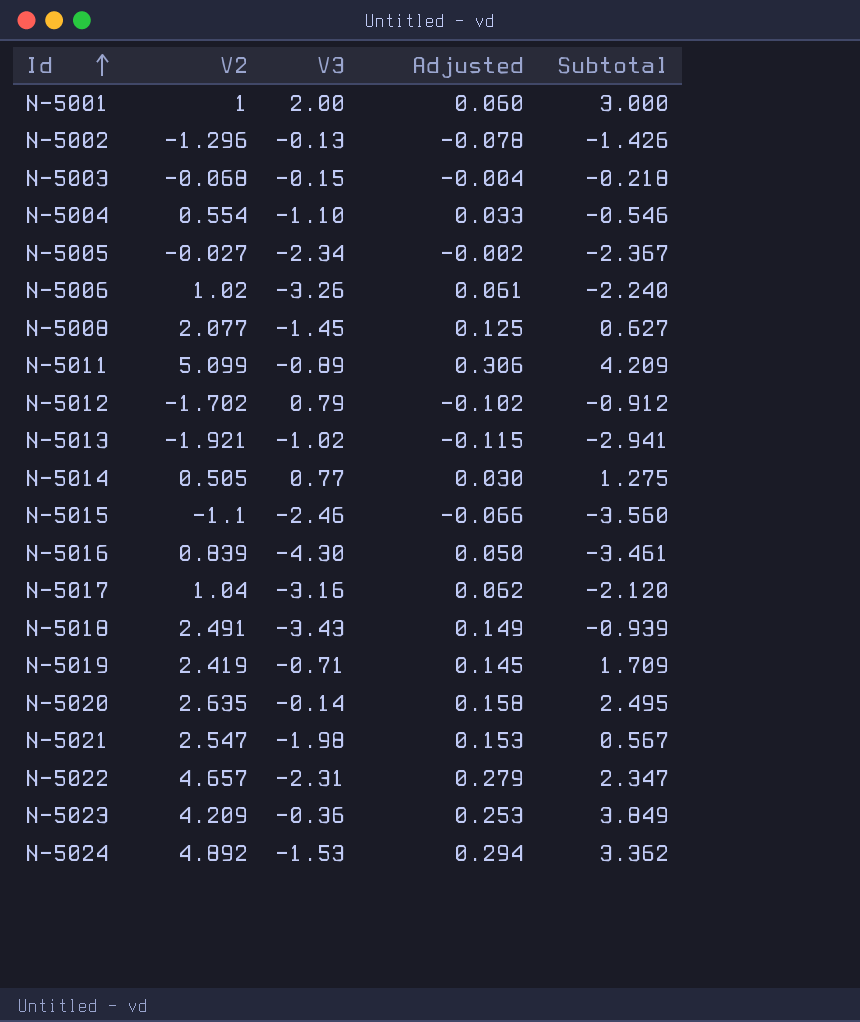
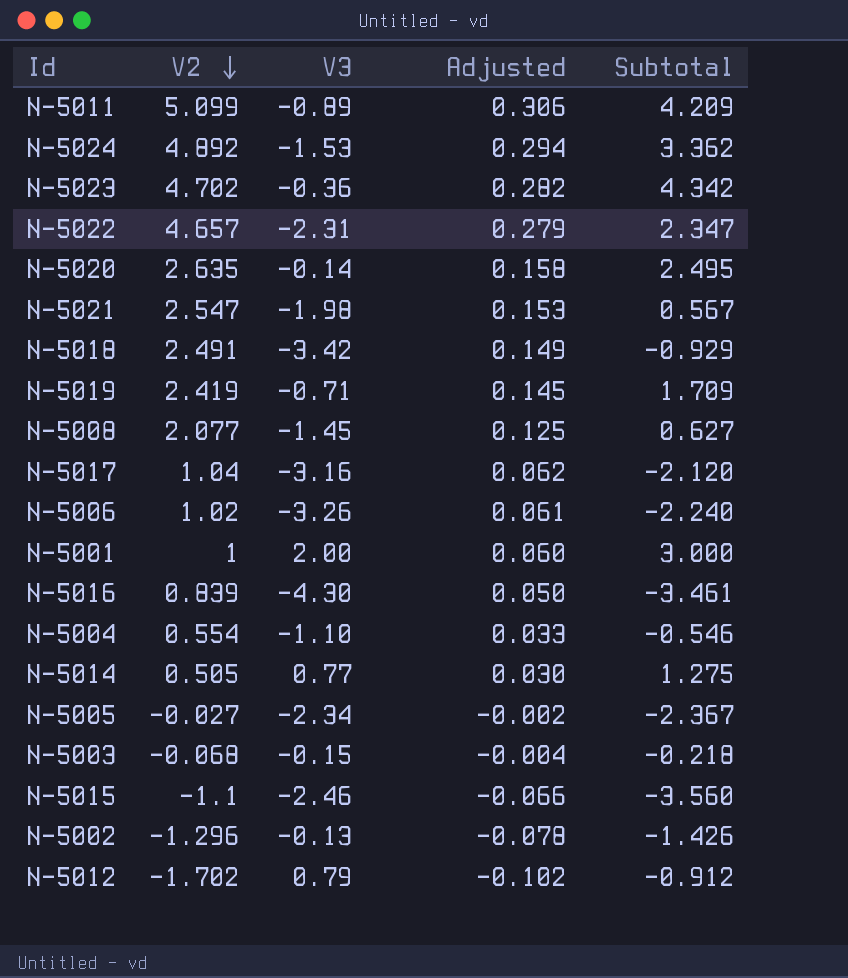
row order: Id ascending -> V2 descending
row N-5013: -1.921 | -1.02 | -0.115 | -2.941 -> none
N-5023 | V2: 4.209 -> 4.702
N-5023 | Adjusted: 0.253 -> 0.282
N-5023 | Subtotal: 3.849 -> 4.342
N-5018 | V3: -3.43 -> -3.42
N-5018 | Subtotal: -0.939 -> -0.929

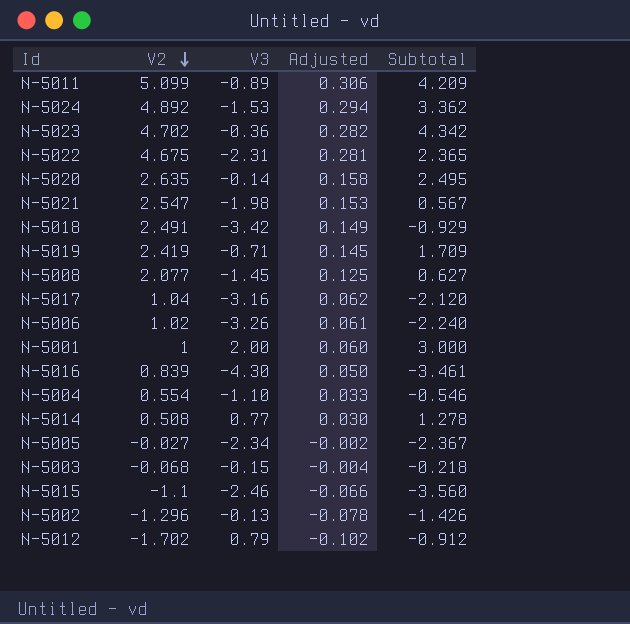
N-5022 | V2: 4.657 -> 4.675
N-5022 | Adjusted: 0.279 -> 0.281
N-5022 | Subtotal: 2.347 -> 2.365
N-5014 | V2: 0.505 -> 0.508
N-5014 | Subtotal: 1.275 -> 1.278

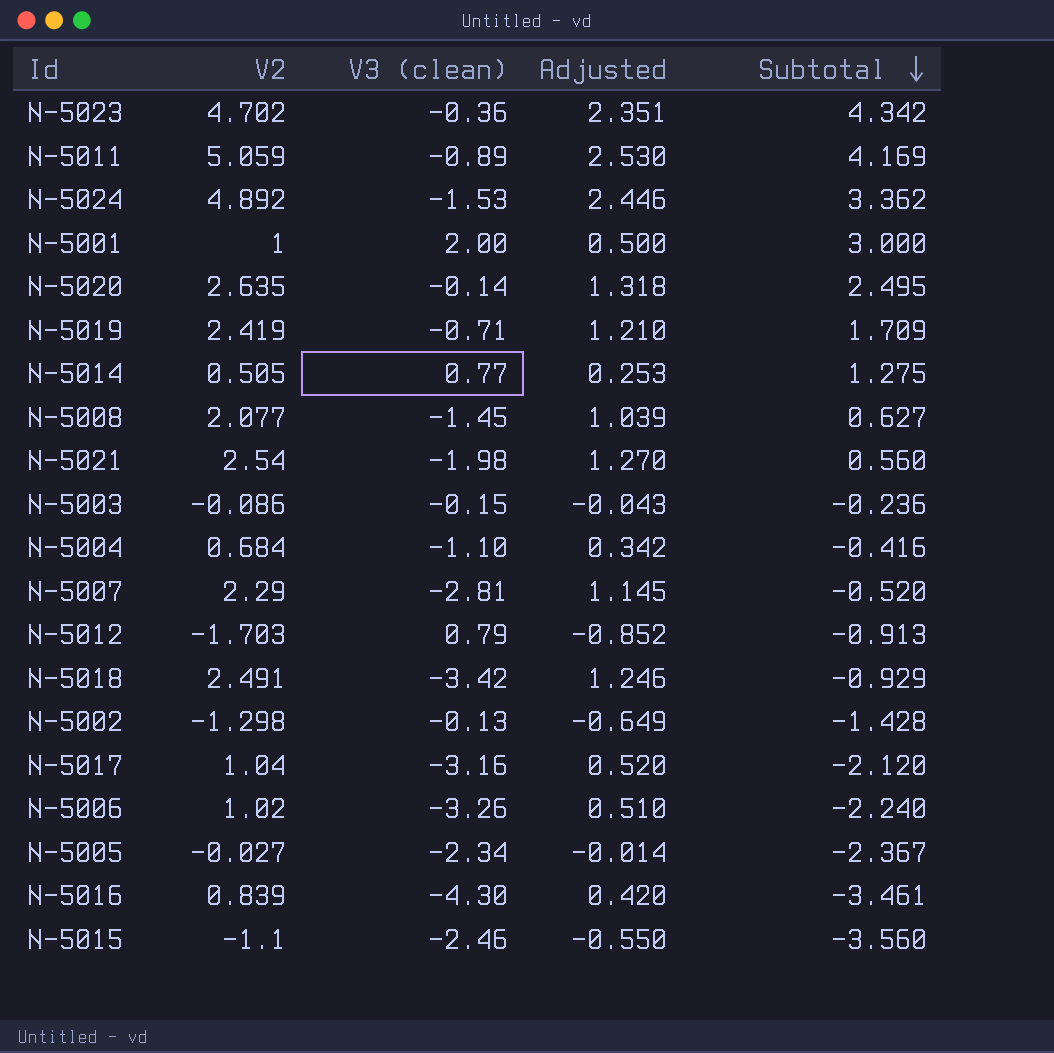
row order: V2 descending -> Subtotal descending
column name: V3 -> V3 (clean)
column Adjusted | formula: [V2] * 0.06 -> [V2] * 0.5
row N-5022: 4.675 | -2.31 | 0.281 | 2.365 -> none
N-5011 | V2: 5.099 -> 5.059
N-5011 | Subtotal: 4.209 -> 4.169
N-5014 | V2: 0.508 -> 0.505
N-5014 | Subtotal: 1.278 -> 1.275
N-5021 | V2: 2.547 -> 2.54
N-5021 | Subtotal: 0.567 -> 0.560
N-5003 | V2: -0.068 -> -0.086
N-5003 | Subtotal: -0.218 -> -0.236
N-5004 | V2: 0.554 -> 0.684
N-5004 | Subtotal: -0.546 -> -0.416
row N-5007: none -> 2.29 | -2.81 | 1.145 | -0.520
N-5012 | V2: -1.702 -> -1.703
N-5012 | Subtotal: -0.912 -> -0.913
N-5002 | V2: -1.296 -> -1.298
N-5002 | Subtotal: -1.426 -> -1.428

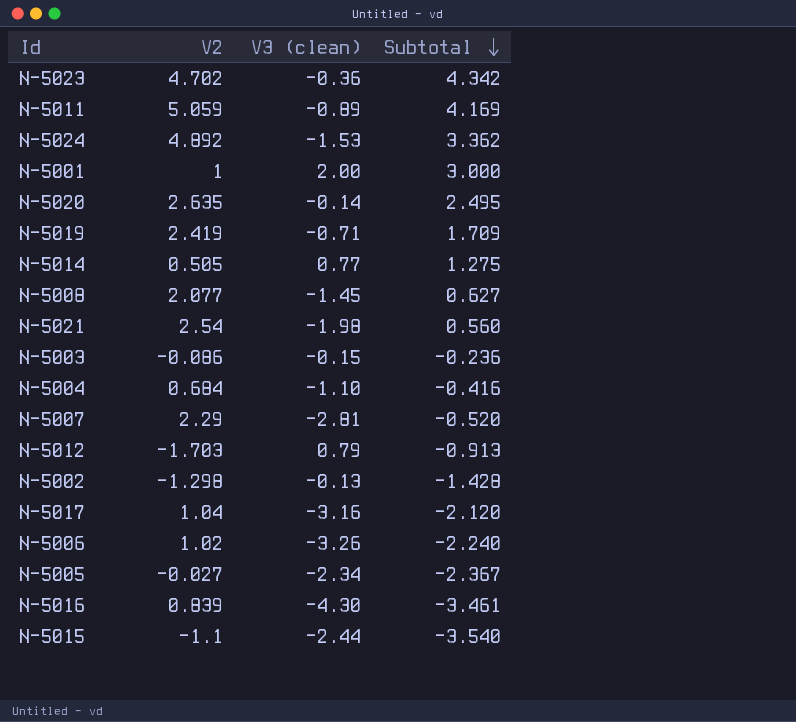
column Adjusted | formula: [V2] * 0.5 -> none
row N-5018: 2.491 | -3.42 | 1.246 | -0.929 -> none
N-5015 | V3 (clean): -2.46 -> -2.44
N-5015 | Subtotal: -3.560 -> -3.540

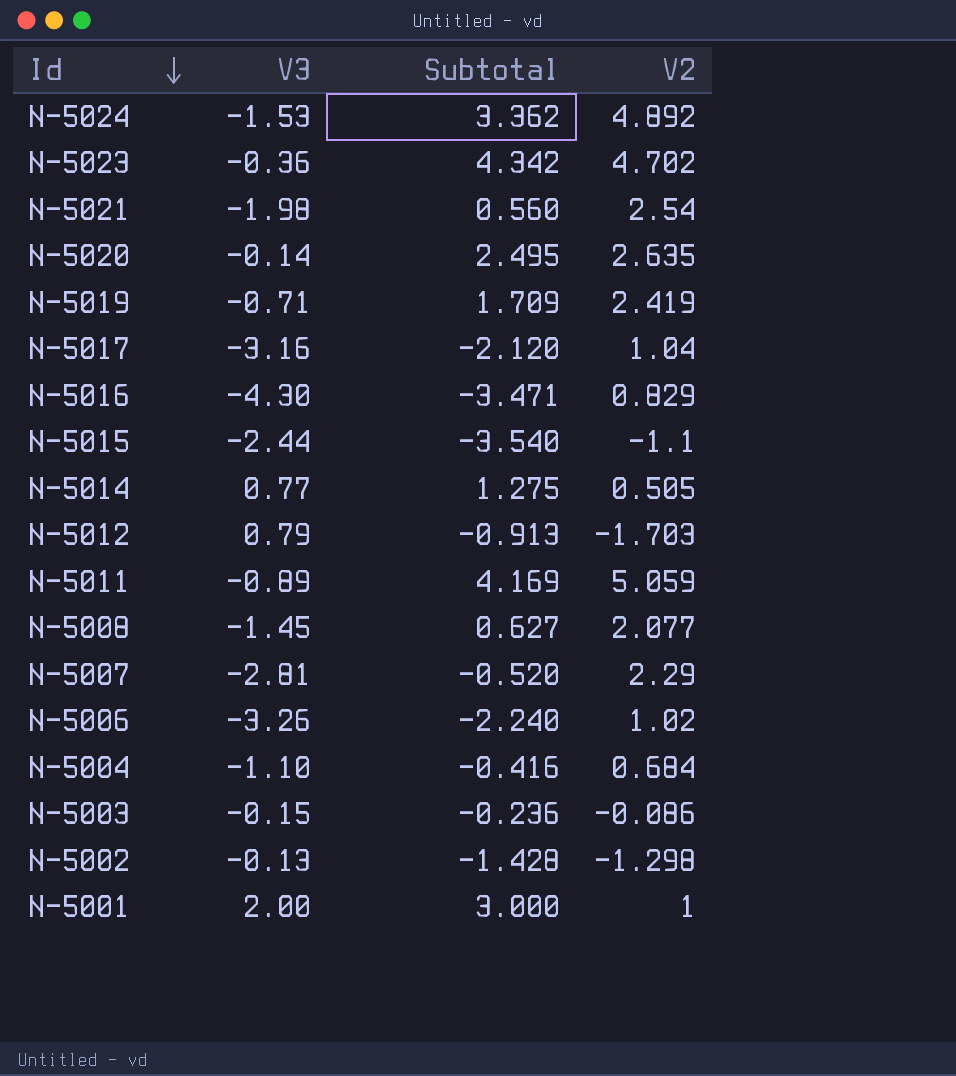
row order: Subtotal descending -> Id descending
column name: V3 (clean) -> V3
column V2 | position: 2 -> 4
row N-5005: -0.027 | -2.34 | -2.367 -> none
N-5016 | Subtotal: -3.461 -> -3.471
N-5016 | V2: 0.839 -> 0.829

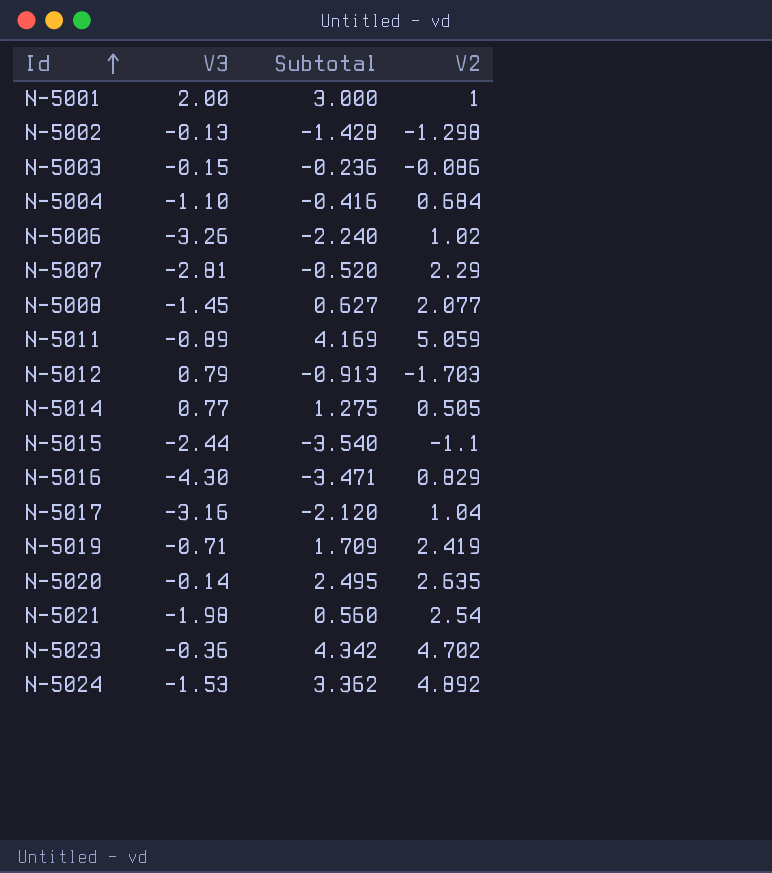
row order: Id descending -> Id ascending

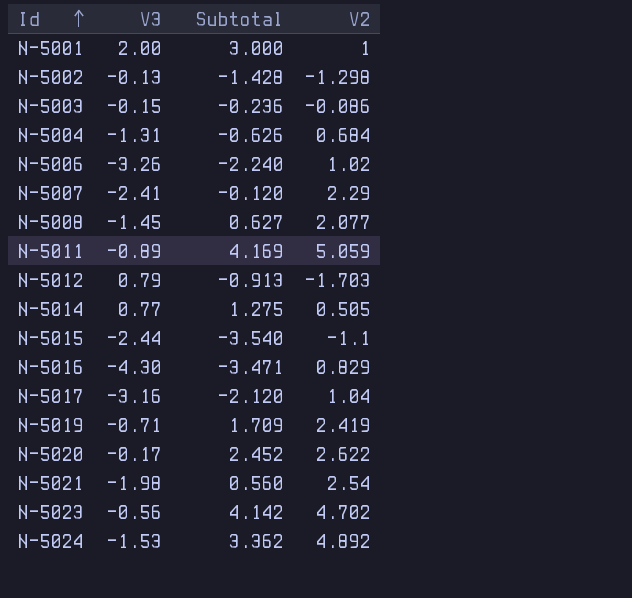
N-5004 | V3: -1.10 -> -1.31
N-5004 | Subtotal: -0.416 -> -0.626
N-5007 | V3: -2.81 -> -2.41
N-5007 | Subtotal: -0.520 -> -0.120
N-5020 | V3: -0.14 -> -0.17
N-5020 | Subtotal: 2.495 -> 2.452
N-5020 | V2: 2.635 -> 2.622
N-5023 | V3: -0.36 -> -0.56
N-5023 | Subtotal: 4.342 -> 4.142

